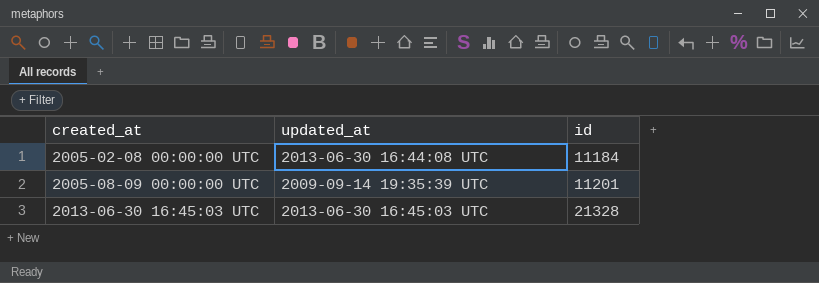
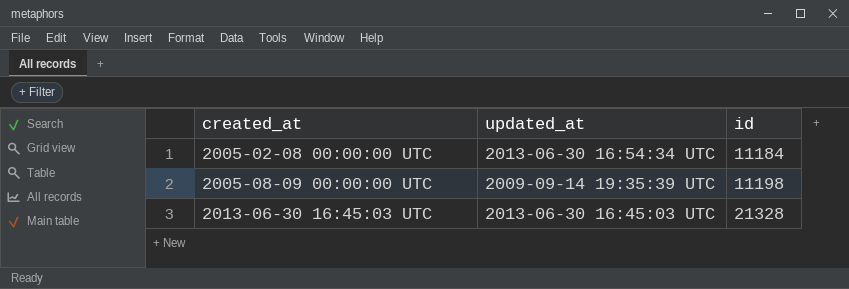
2005-02-08 00:00:00 UTC | updated_at: 2013-06-30 16:44:08 UTC -> 2013-06-30 16:54:34 UTC
2005-08-09 00:00:00 UTC | id: 11201 -> 11198

